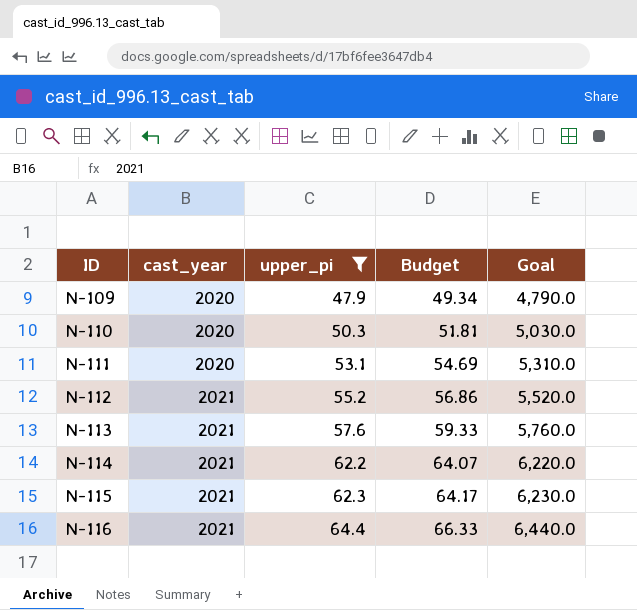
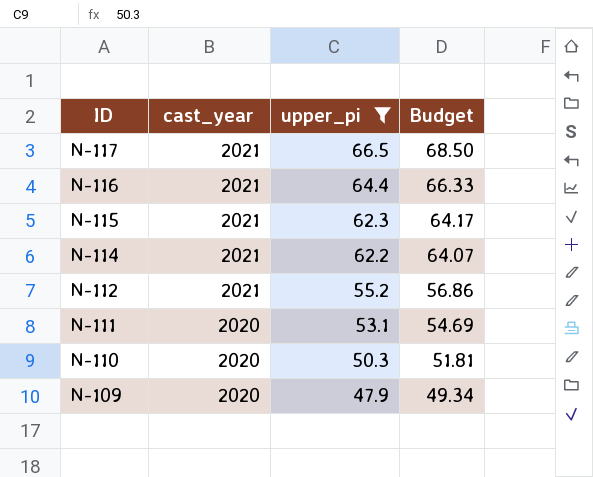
row order: ID ascending -> ID descending
column Goal | formula: [upper_pi] * 100 -> none
row N-113: 2021 | 57.6 | 59.33 | 5,760.0 -> none
row N-117: none -> 2021 | 66.5 | 68.50

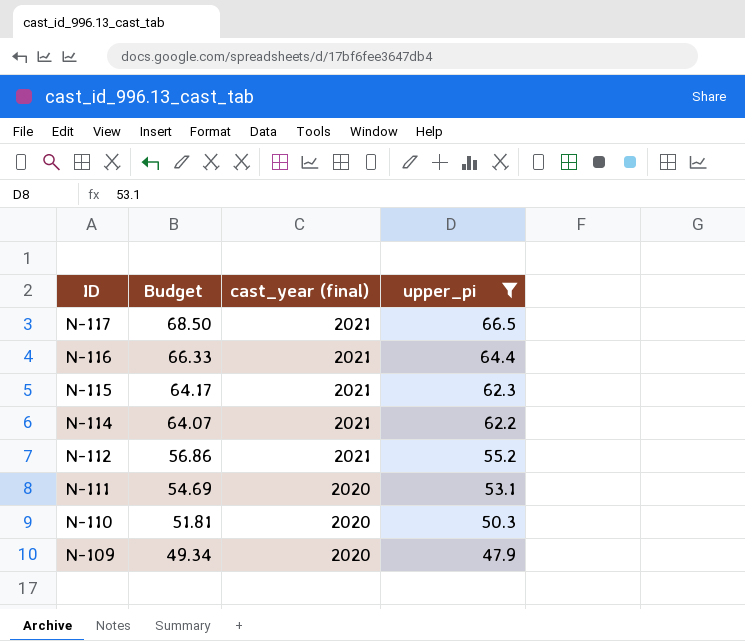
column Budget | position: 4 -> 2
column name: cast_year -> cast_year (final)

